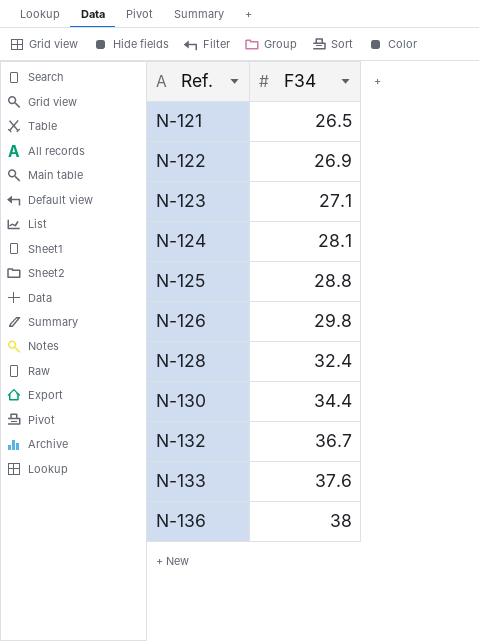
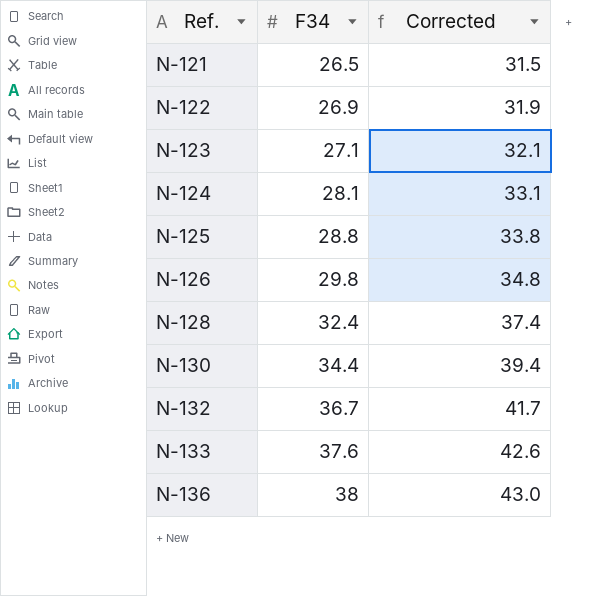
column Corrected | formula: none -> [F34] + 5

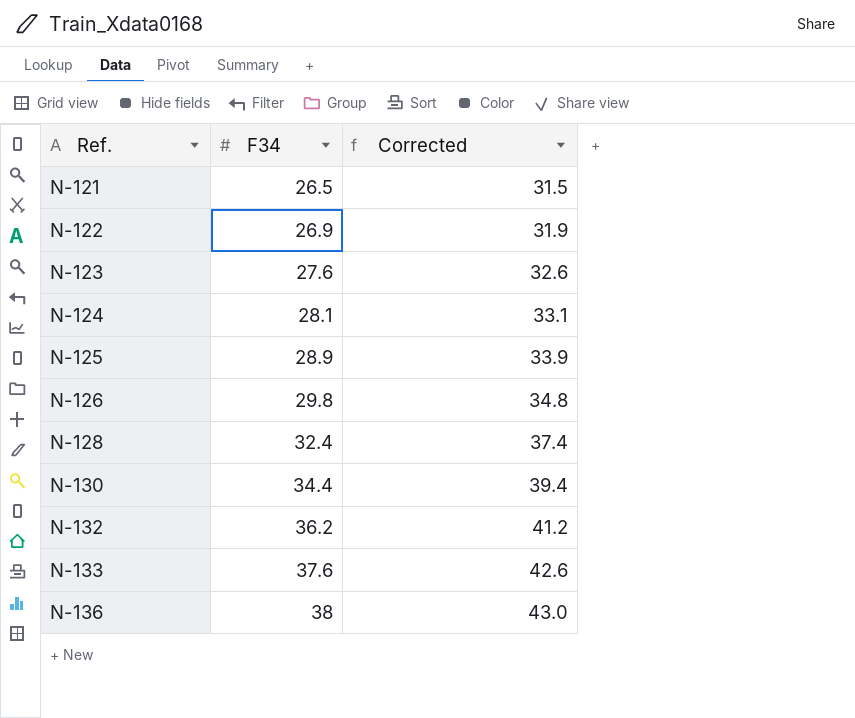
N-123 | F34: 27.1 -> 27.6
N-123 | Corrected: 32.1 -> 32.6
N-125 | F34: 28.8 -> 28.9
N-125 | Corrected: 33.8 -> 33.9
N-132 | F34: 36.7 -> 36.2
N-132 | Corrected: 41.7 -> 41.2

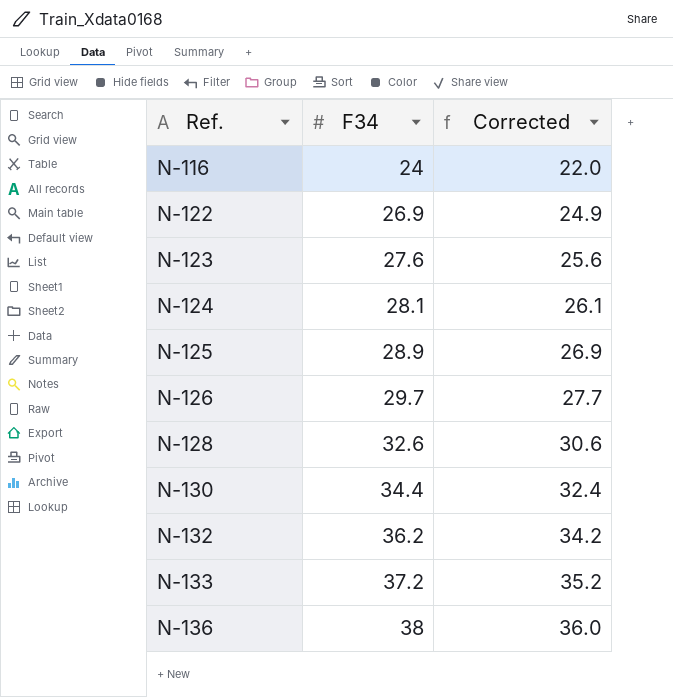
column Corrected | formula: [F34] + 5 -> [F34] - 2
row N-121: 26.5 | 31.5 -> none
row N-116: none -> 24 | 22.0
N-126 | F34: 29.8 -> 29.7
N-128 | F34: 32.4 -> 32.6
N-133 | F34: 37.6 -> 37.2

